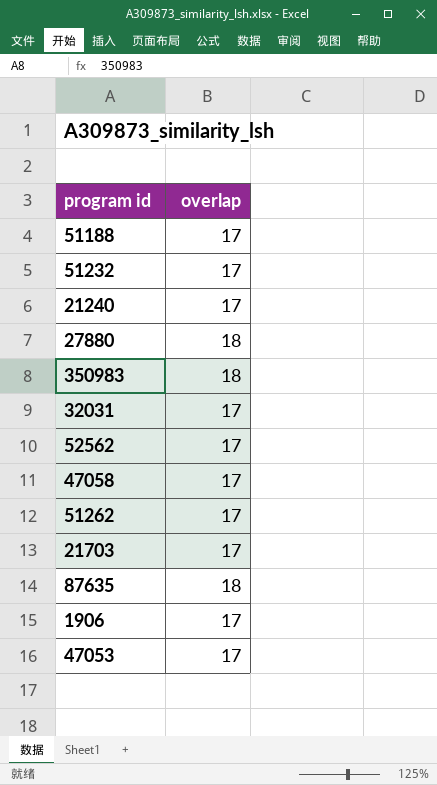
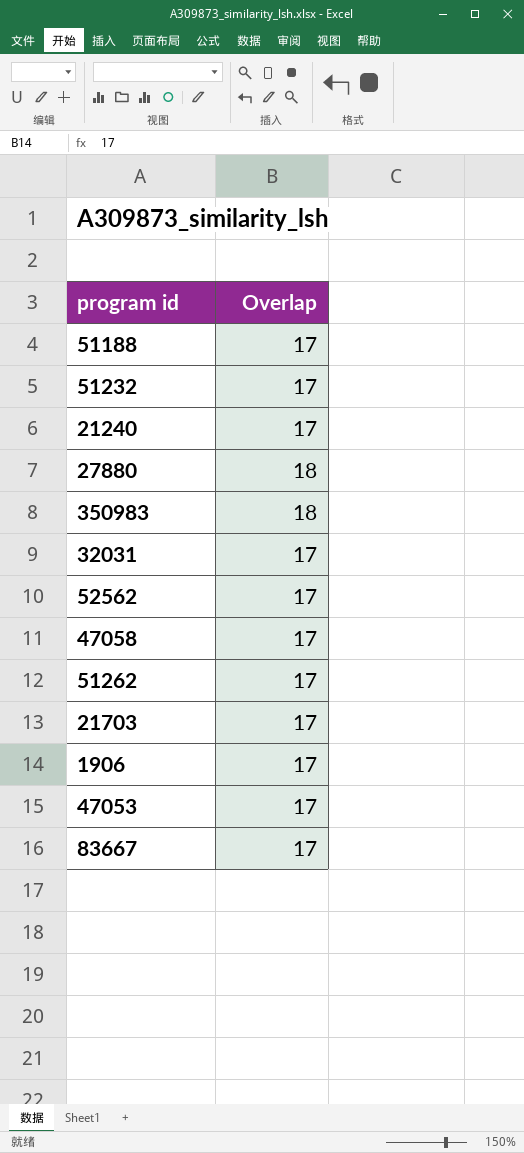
column name: overlap -> Overlap
row 87635: 18 -> none
row 83667: none -> 17

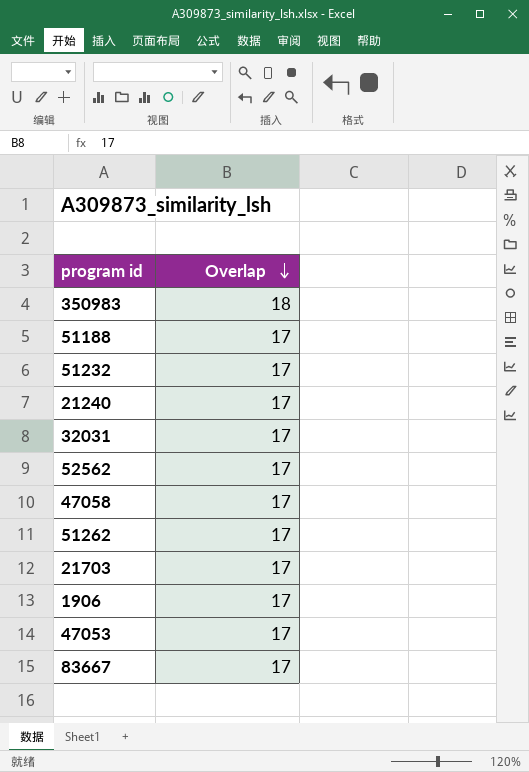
row order: none -> Overlap descending
row 27880: 18 -> none

